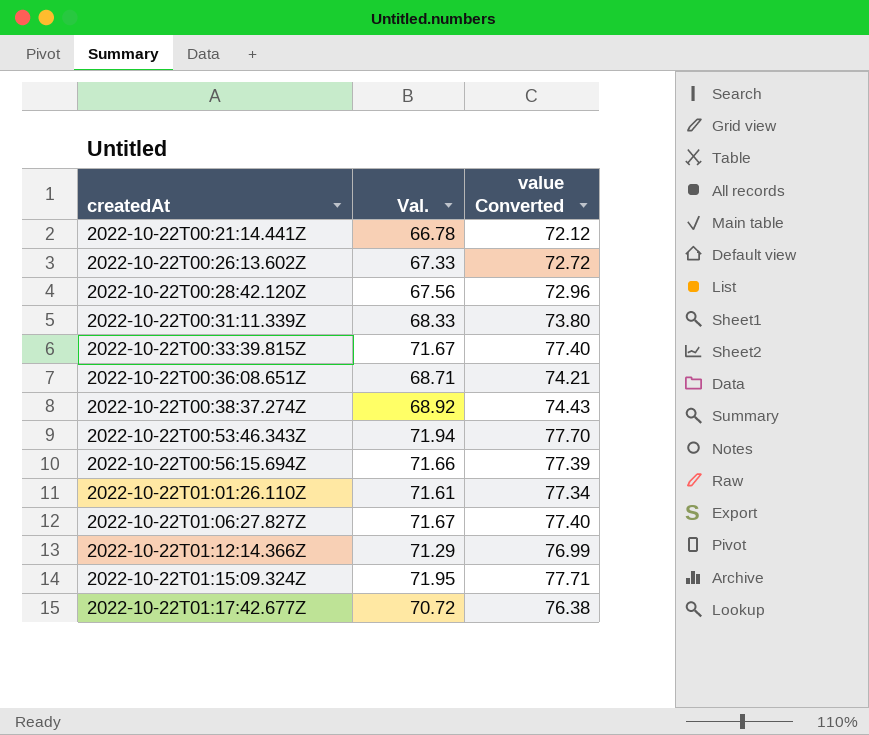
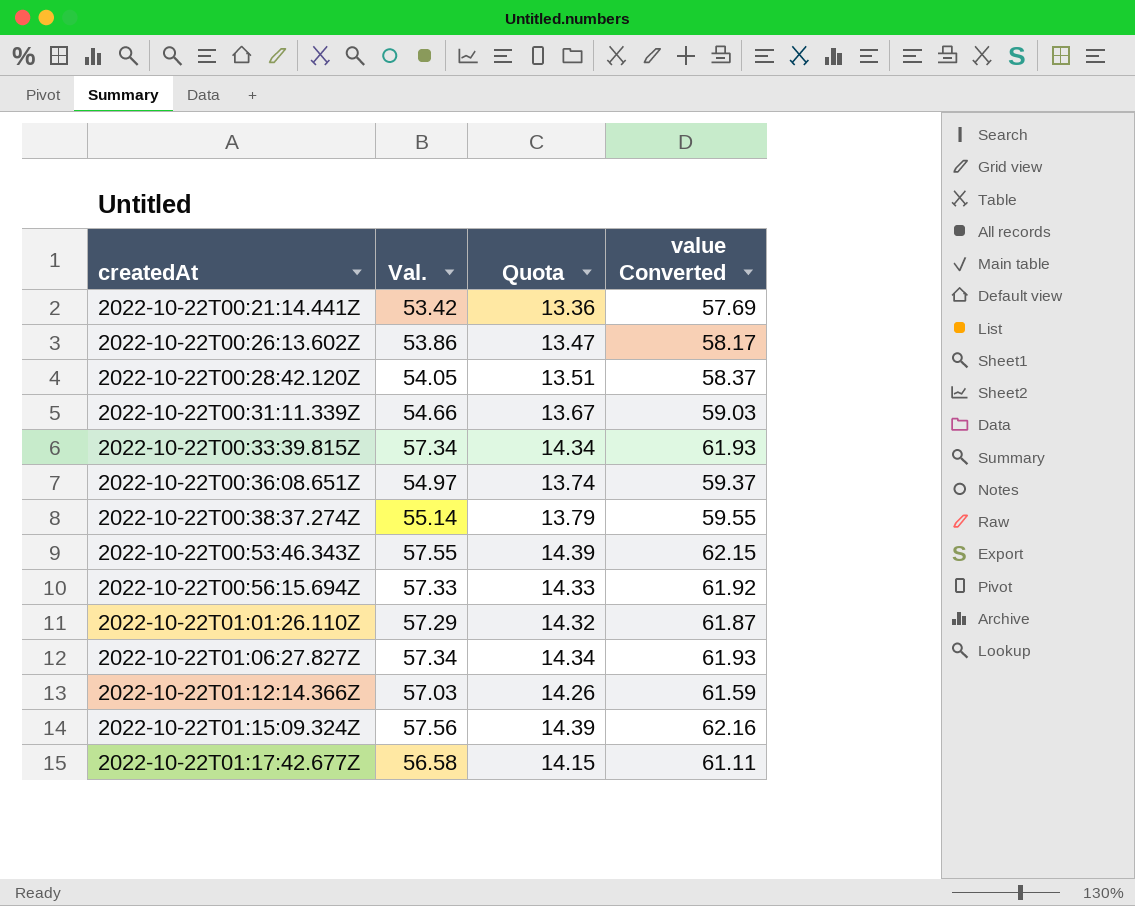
column Quota | formula: none -> [Val.] * 0.25
2022-10-22T00:21:14.441Z | Val.: 66.78 -> 53.42
2022-10-22T00:21:14.441Z | value Converted: 72.12 -> 57.69
2022-10-22T00:26:13.602Z | Val.: 67.33 -> 53.86
2022-10-22T00:26:13.602Z | value Converted: 72.72 -> 58.17
2022-10-22T00:28:42.120Z | Val.: 67.56 -> 54.05
2022-10-22T00:28:42.120Z | value Converted: 72.96 -> 58.37
2022-10-22T00:31:11.339Z | Val.: 68.33 -> 54.66
2022-10-22T00:31:11.339Z | value Converted: 73.80 -> 59.03
2022-10-22T00:33:39.815Z | Val.: 71.67 -> 57.34
2022-10-22T00:33:39.815Z | value Converted: 77.40 -> 61.93
2022-10-22T00:36:08.651Z | Val.: 68.71 -> 54.97
2022-10-22T00:36:08.651Z | value Converted: 74.21 -> 59.37
2022-10-22T00:38:37.274Z | Val.: 68.92 -> 55.14
2022-10-22T00:38:37.274Z | value Converted: 74.43 -> 59.55
2022-10-22T00:53:46.343Z | Val.: 71.94 -> 57.55
2022-10-22T00:53:46.343Z | value Converted: 77.70 -> 62.15
2022-10-22T00:56:15.694Z | Val.: 71.66 -> 57.33
2022-10-22T00:56:15.694Z | value Converted: 77.39 -> 61.92
2022-10-22T01:01:26.110Z | Val.: 71.61 -> 57.29
2022-10-22T01:01:26.110Z | value Converted: 77.34 -> 61.87
2022-10-22T01:06:27.827Z | Val.: 71.67 -> 57.34
2022-10-22T01:06:27.827Z | value Converted: 77.40 -> 61.93
2022-10-22T01:12:14.366Z | Val.: 71.29 -> 57.03
2022-10-22T01:12:14.366Z | value Converted: 76.99 -> 61.59
2022-10-22T01:15:09.324Z | Val.: 71.95 -> 57.56
2022-10-22T01:15:09.324Z | value Converted: 77.71 -> 62.16
2022-10-22T01:17:42.677Z | Val.: 70.72 -> 56.58
2022-10-22T01:17:42.677Z | value Converted: 76.38 -> 61.11

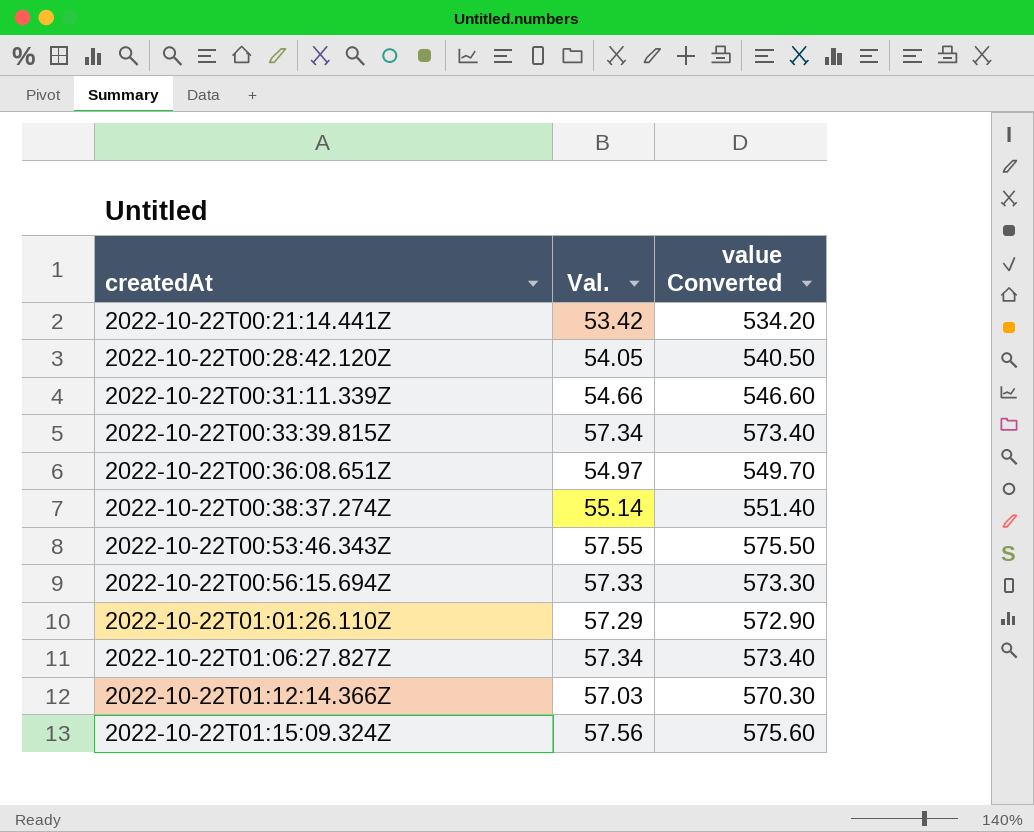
column Quota | formula: [Val.] * 0.25 -> none
column value Converted | formula: [Val.] * 1.08 -> [Val.] * 10
row 2022-10-22T00:26:13.602Z: 53.86 | 13.47 | 58.17 -> none
row 2022-10-22T01:17:42.677Z: 56.58 | 14.15 | 61.11 -> none

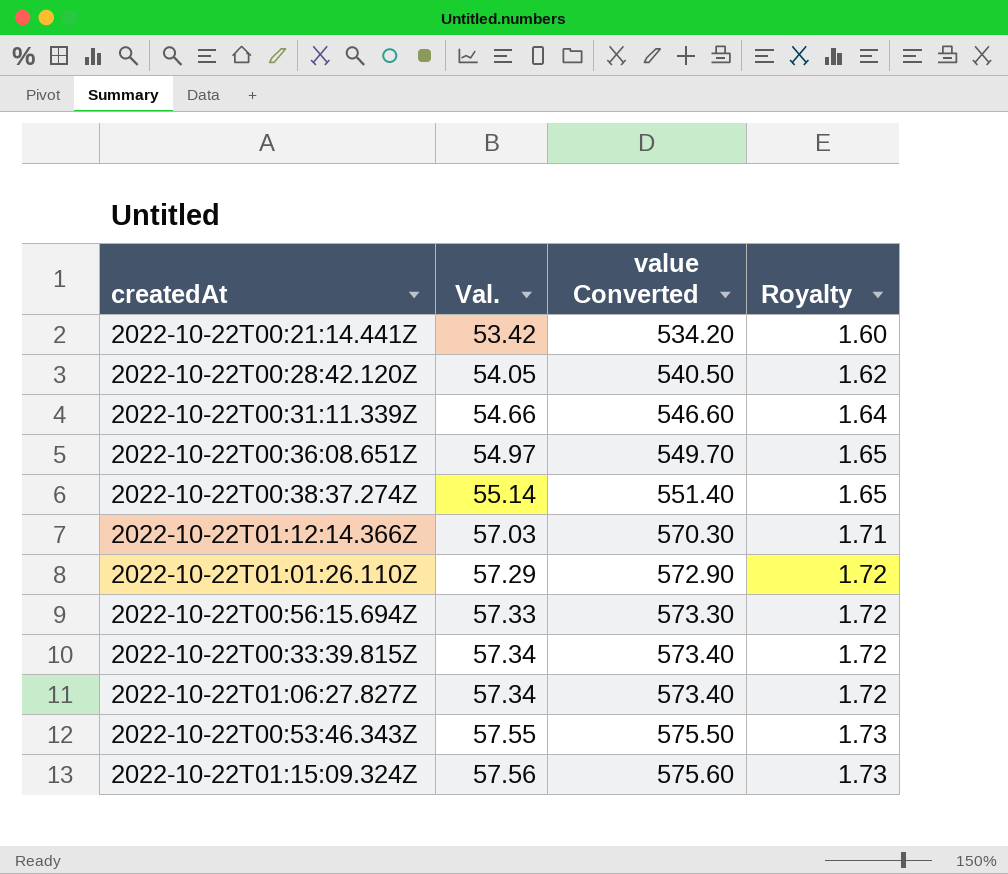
row order: createdAt ascending -> Val. ascending
column Royalty | formula: none -> [Val.] * 0.03

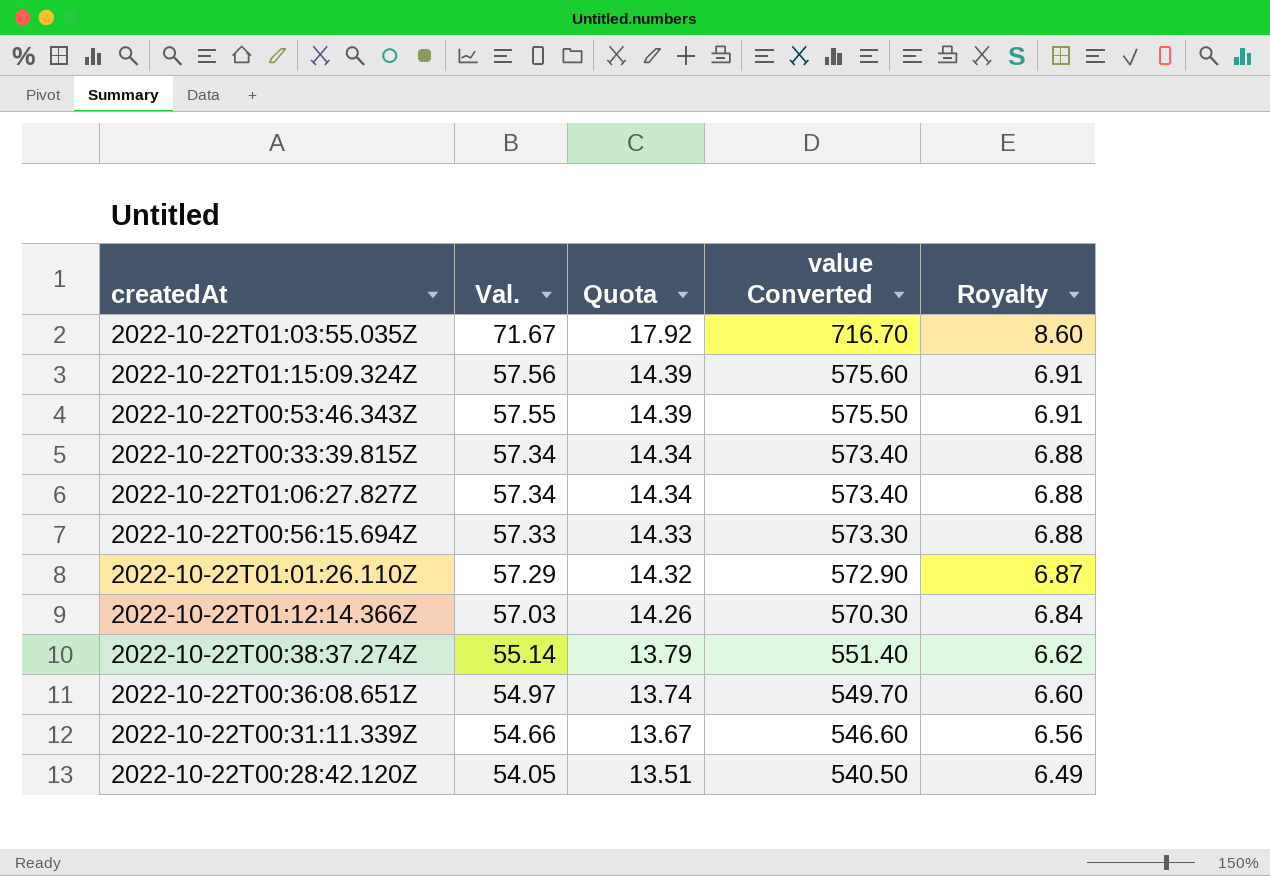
row order: Val. ascending -> Val. descending
column Quota | formula: none -> [Val.] * 0.25
column Royalty | formula: [Val.] * 0.03 -> [Val.] * 0.12
row 2022-10-22T00:21:14.441Z: 53.42 | 534.20 | 1.60 -> none
row 2022-10-22T01:03:55.035Z: none -> 71.67 | 17.92 | 716.70 | 8.60

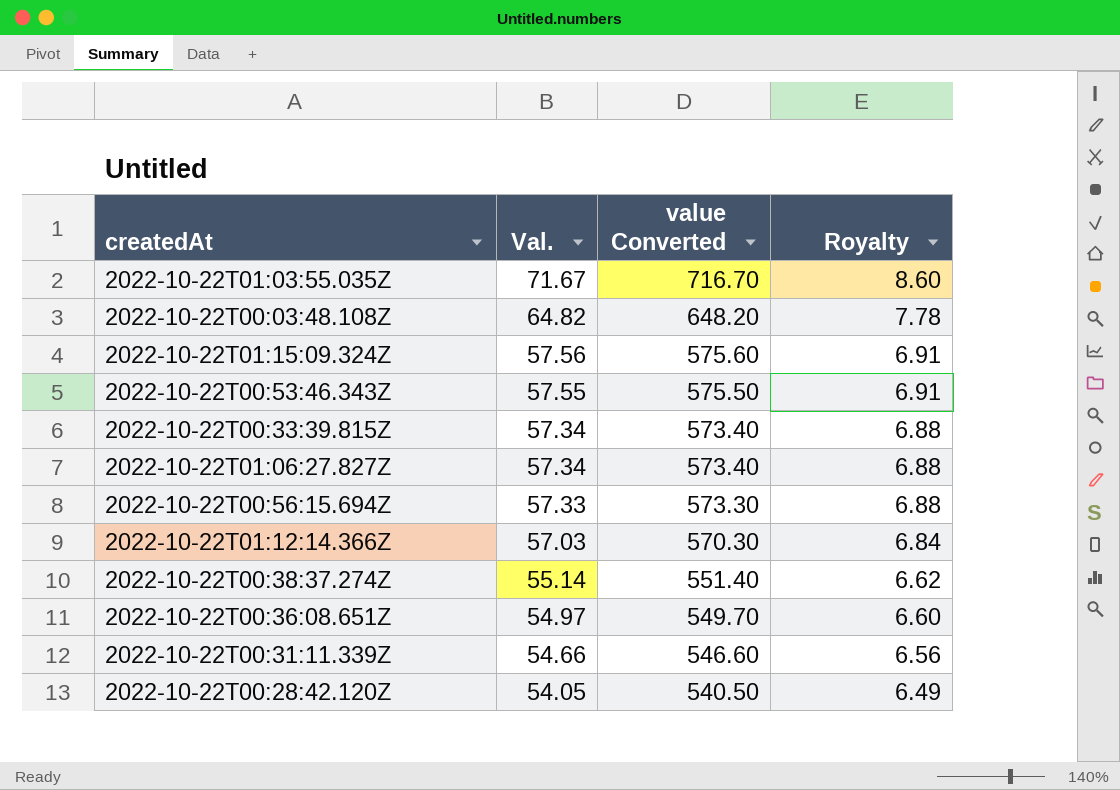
column Quota | formula: [Val.] * 0.25 -> none
row 2022-10-22T01:01:26.110Z: 57.29 | 14.32 | 572.90 | 6.87 -> none
row 2022-10-22T00:03:48.108Z: none -> 64.82 | 648.20 | 7.78

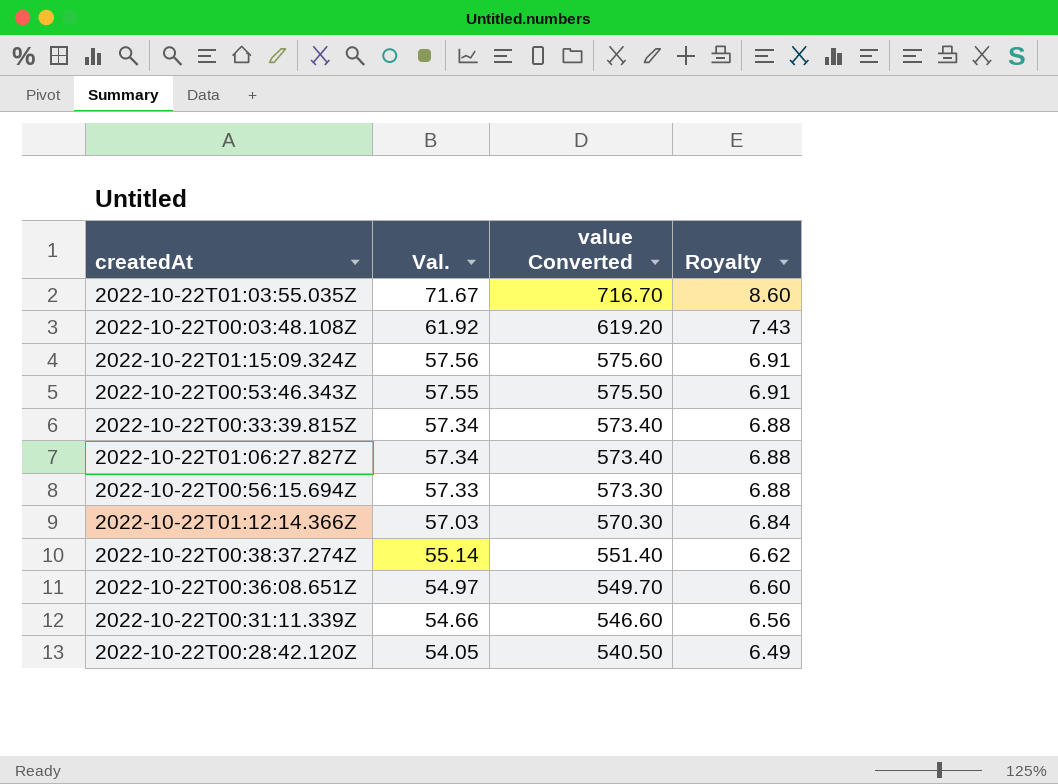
2022-10-22T00:03:48.108Z | Val.: 64.82 -> 61.92
2022-10-22T00:03:48.108Z | value Converted: 648.20 -> 619.20
2022-10-22T00:03:48.108Z | Royalty: 7.78 -> 7.43

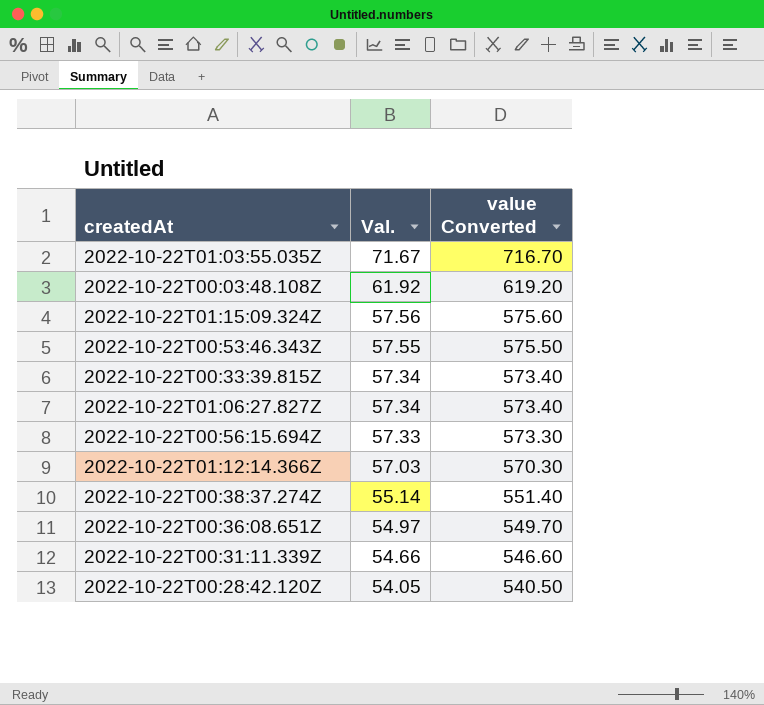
column Royalty | formula: [Val.] * 0.12 -> none

